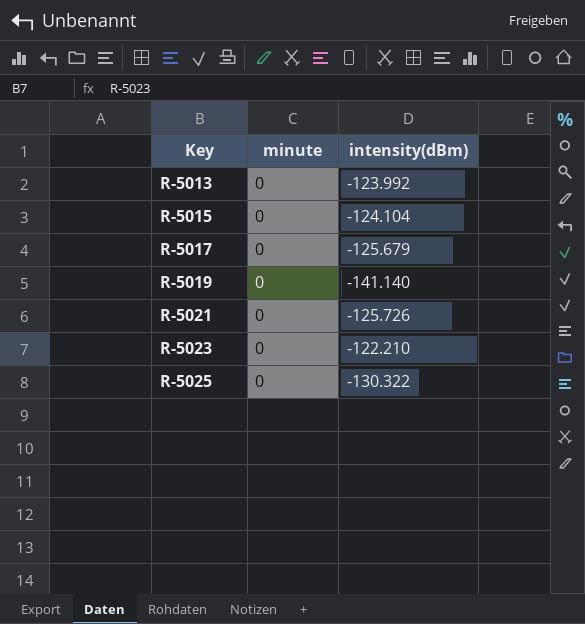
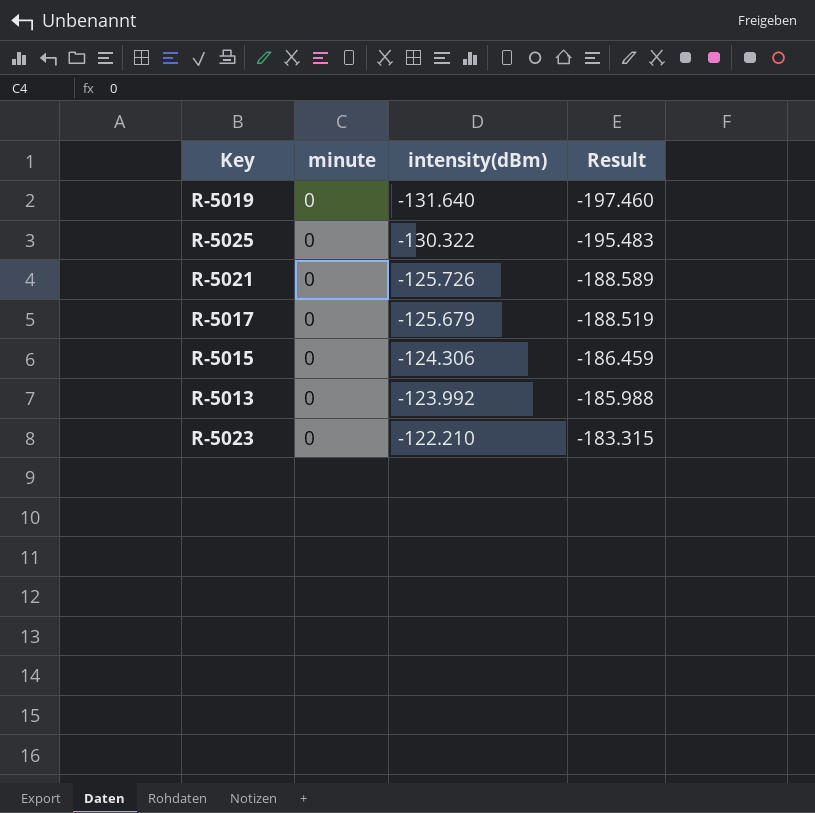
row order: Key ascending -> intensity(dBm) ascending
column Result | formula: none -> [intensity(dBm)] * 1.5
R-5019 | intensity(dBm): -141.140 -> -131.640
R-5015 | intensity(dBm): -124.104 -> -124.306

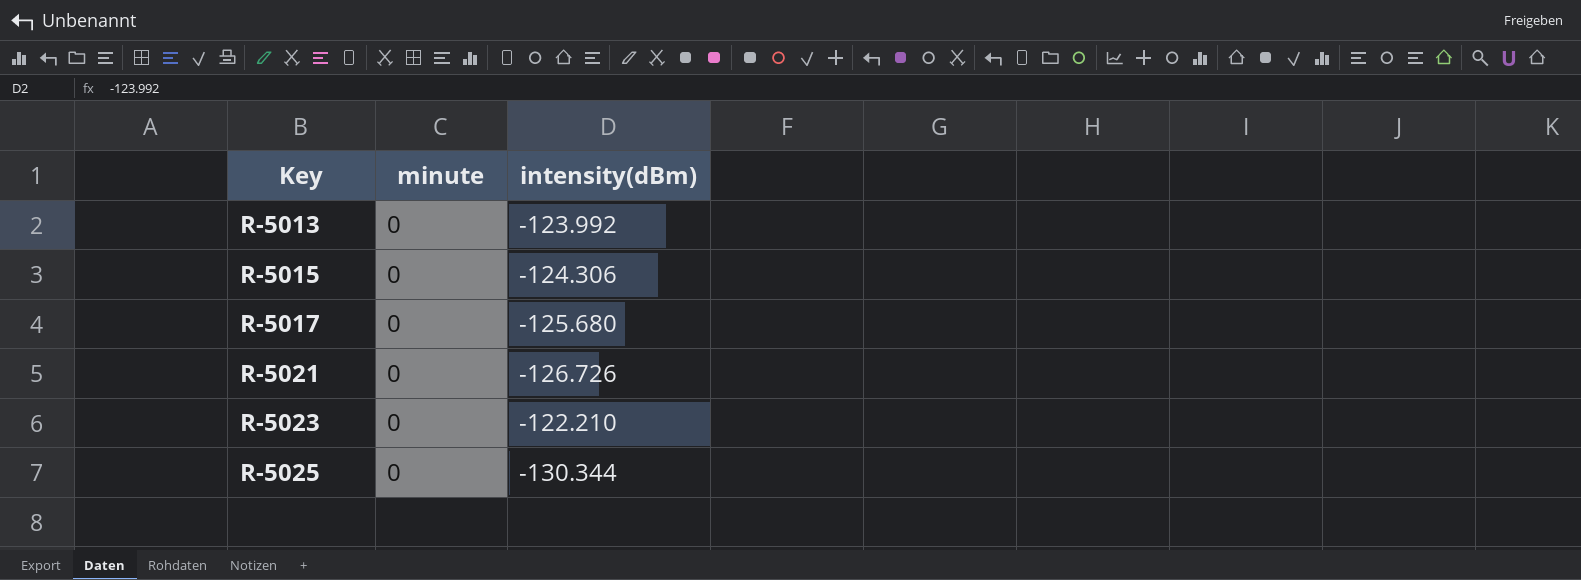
row order: intensity(dBm) ascending -> Key ascending
column Result | formula: [intensity(dBm)] * 1.5 -> none
row R-5019: 0 | -131.640 | -197.460 -> none
R-5017 | intensity(dBm): -125.679 -> -125.680
R-5021 | intensity(dBm): -125.726 -> -126.726
R-5025 | intensity(dBm): -130.322 -> -130.344

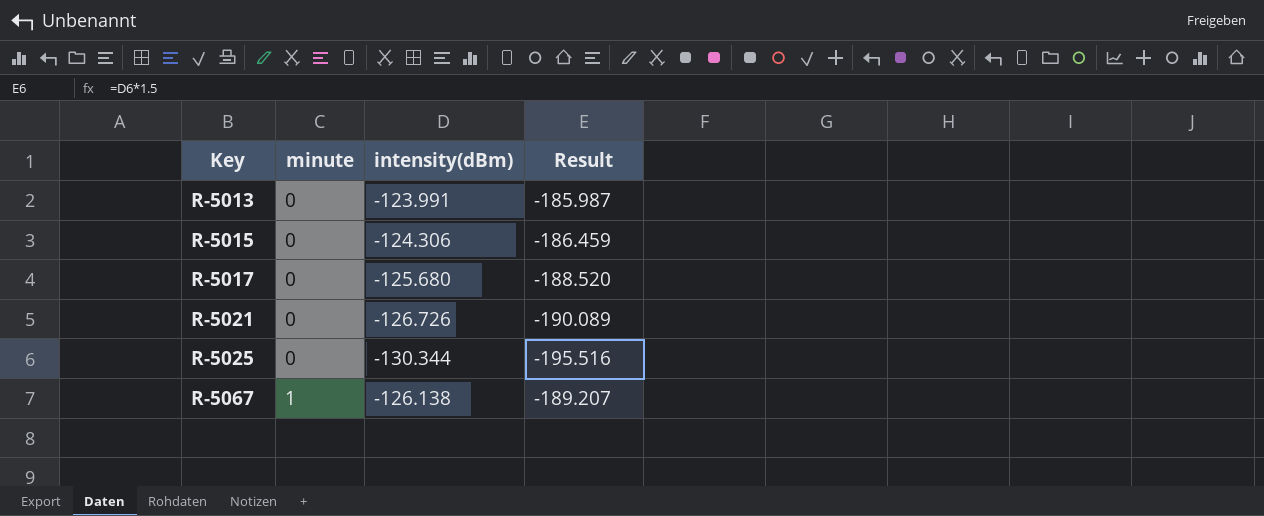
column Result | formula: none -> [intensity(dBm)] * 1.5
row R-5023: 0 | -122.210 -> none
R-5013 | intensity(dBm): -123.992 -> -123.991
row R-5067: none -> 1 | -126.138 | -189.207

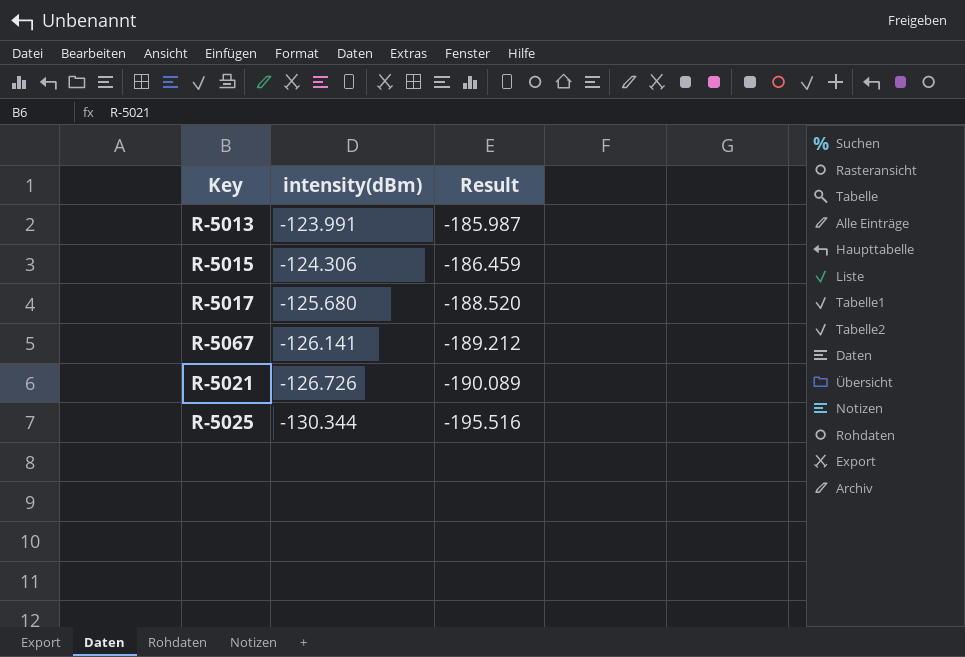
row order: Key ascending -> intensity(dBm) descending
column minute | position: 2 -> none
R-5067 | intensity(dBm): -126.138 -> -126.141
R-5067 | Result: -189.207 -> -189.212

